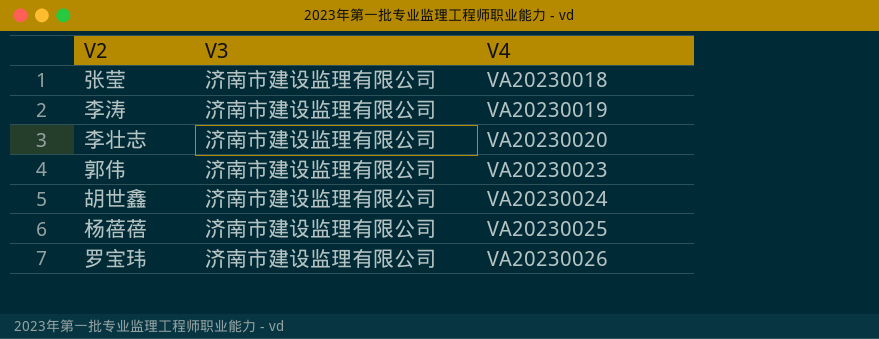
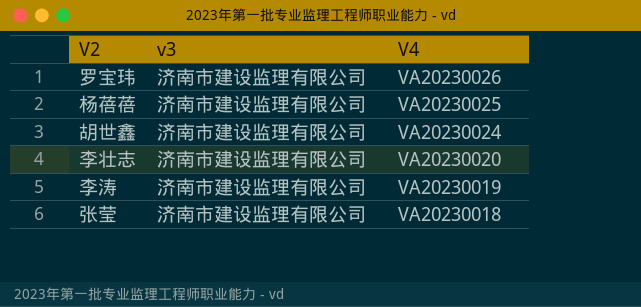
row order: V4 ascending -> V4 descending
column name: V3 -> v3
row 郭伟: 济南市建设监理有限公司 | VA20230023 -> none

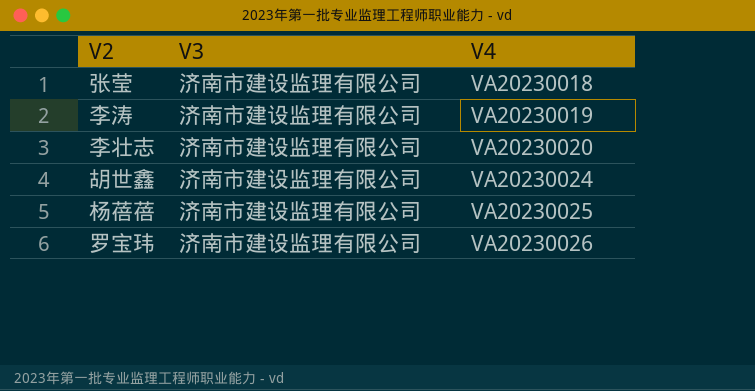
row order: V4 descending -> V4 ascending
column name: v3 -> V3

